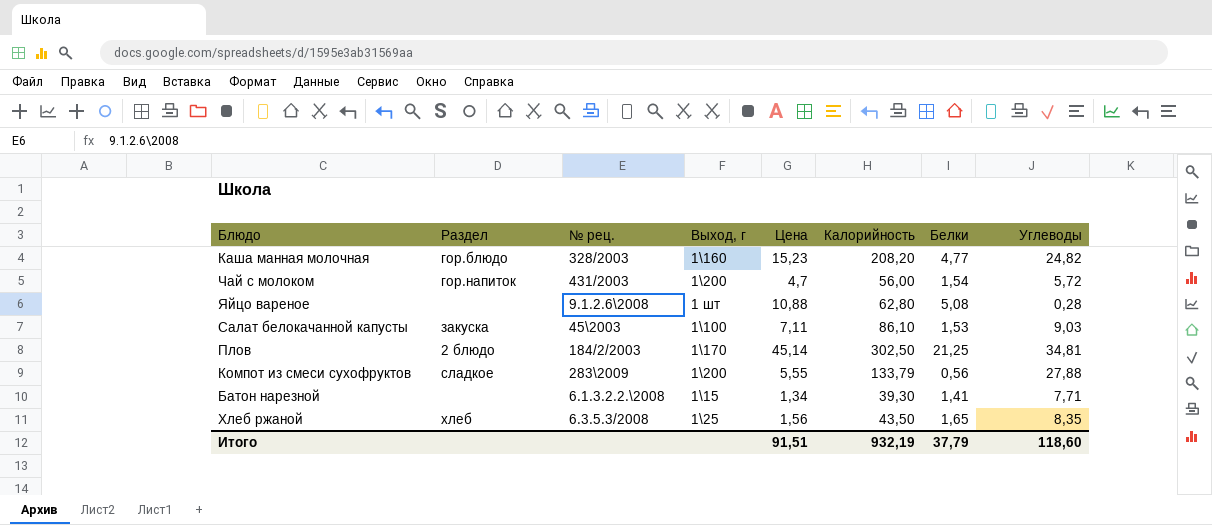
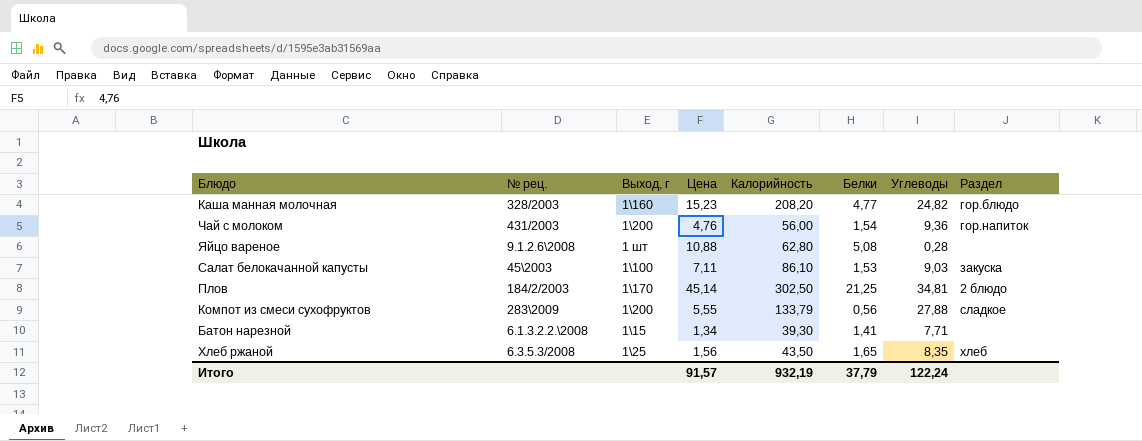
column Раздел | position: 2 -> 8
Чай с молоком | Цена: 4,7 -> 4,76
Чай с молоком | Углеводы: 5,72 -> 9,36
Итого | Цена: 91,51 -> 91,57
Итого | Углеводы: 118,60 -> 122,24

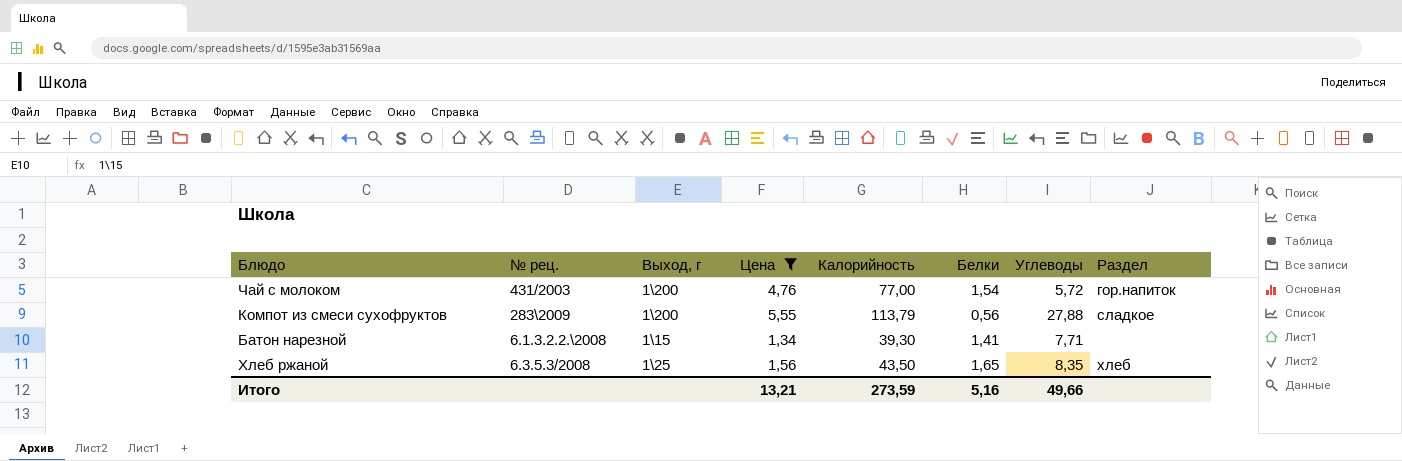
filter: none -> Цена <= 5,55
Чай с молоком | Калорийность: 56,00 -> 77,00
Чай с молоком | Углеводы: 9,36 -> 5,72
Компот из смеси сухофруктов | Калорийность: 133,79 -> 113,79
Итого | Цена: 91,57 -> 13,21
Итого | Калорийность: 932,19 -> 273,59
Итого | Белки: 37,79 -> 5,16
Итого | Углеводы: 122,24 -> 49,66

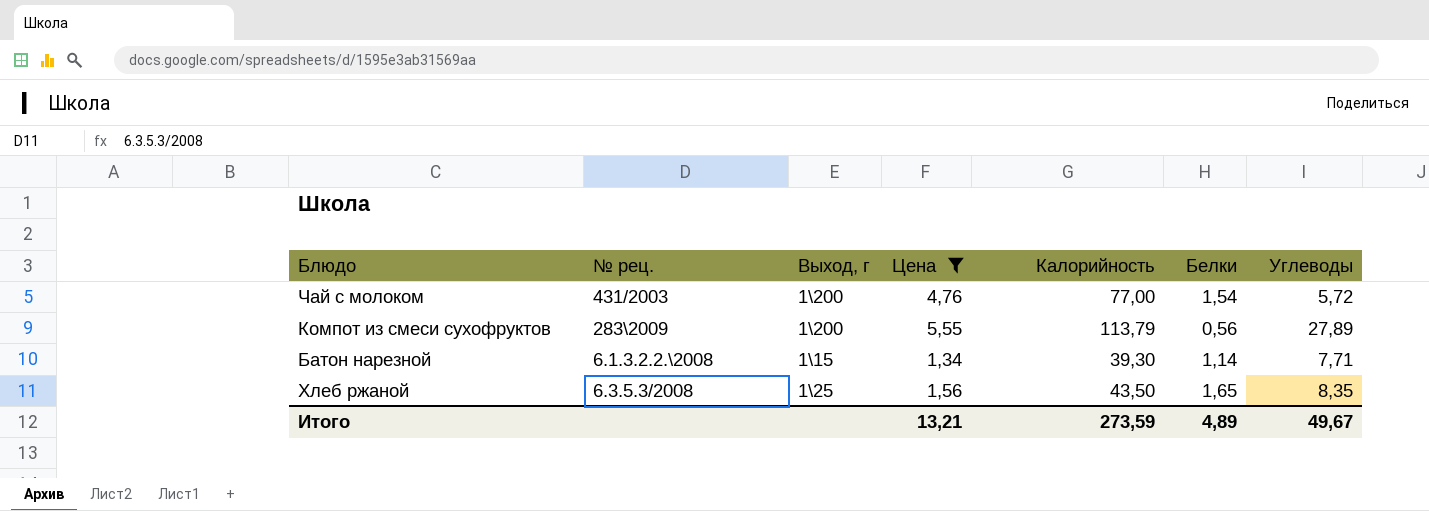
column Раздел | position: 8 -> none
Компот из смеси сухофруктов | Углеводы: 27,88 -> 27,89
Батон нарезной | Белки: 1,41 -> 1,14
Итого | Белки: 5,16 -> 4,89
Итого | Углеводы: 49,66 -> 49,67

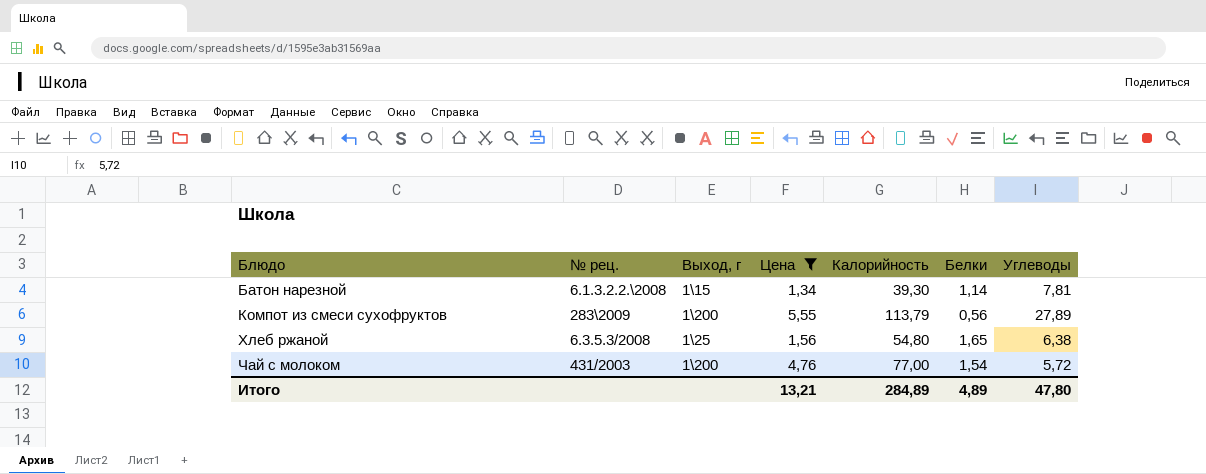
row order: none -> Блюдо ascending
Батон нарезной | Углеводы: 7,71 -> 7,81
Хлеб ржаной | Калорийность: 43,50 -> 54,80
Хлеб ржаной | Углеводы: 8,35 -> 6,38
Итого | Калорийность: 273,59 -> 284,89
Итого | Углеводы: 49,67 -> 47,80

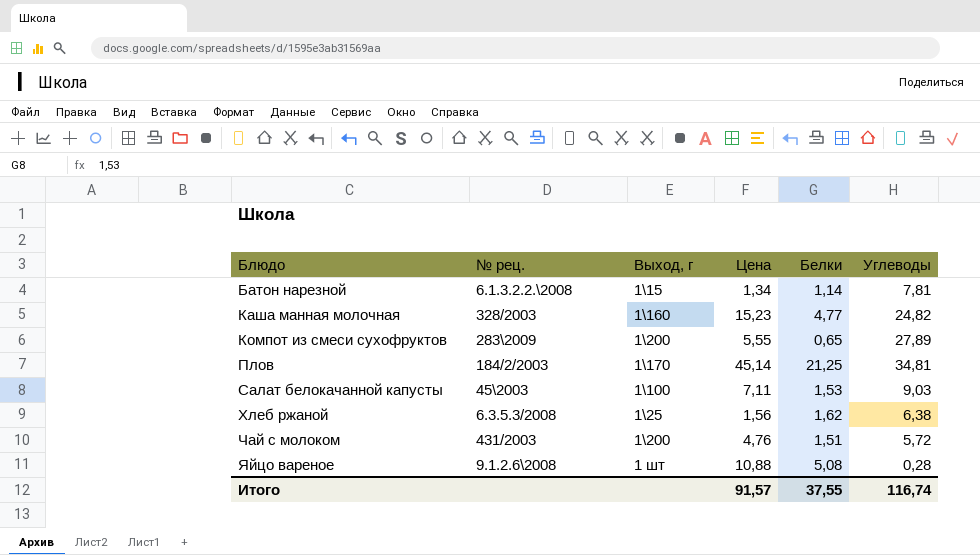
filter: Цена <= 5,55 -> none
column Калорийность | position: 5 -> none
Компот из смеси сухофруктов | Белки: 0,56 -> 0,65
Хлеб ржаной | Белки: 1,65 -> 1,62
Чай с молоком | Белки: 1,54 -> 1,51
Итого | Цена: 13,21 -> 91,57
Итого | Белки: 4,89 -> 37,55
Итого | Углеводы: 47,80 -> 116,74

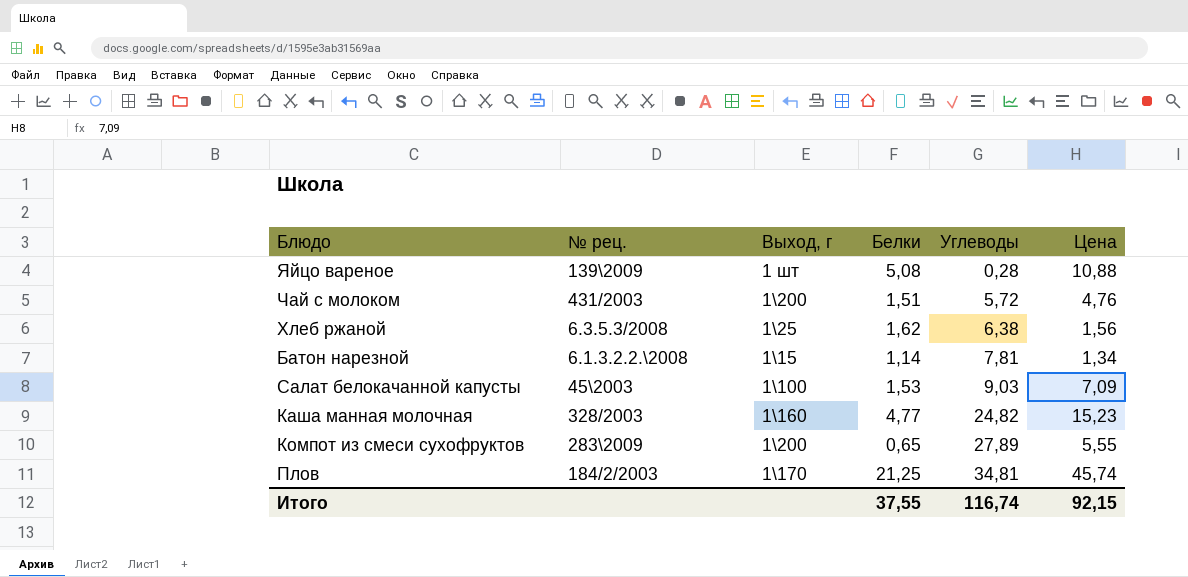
row order: Блюдо ascending -> Углеводы ascending
column Цена | position: 4 -> 6
Яйцо вареное | № рец.: 9.1.2.6\2008 -> 139\2009
Салат белокачанной капусты | Цена: 7,11 -> 7,09
Плов | Цена: 45,14 -> 45,74
Итого | Цена: 91,57 -> 92,15

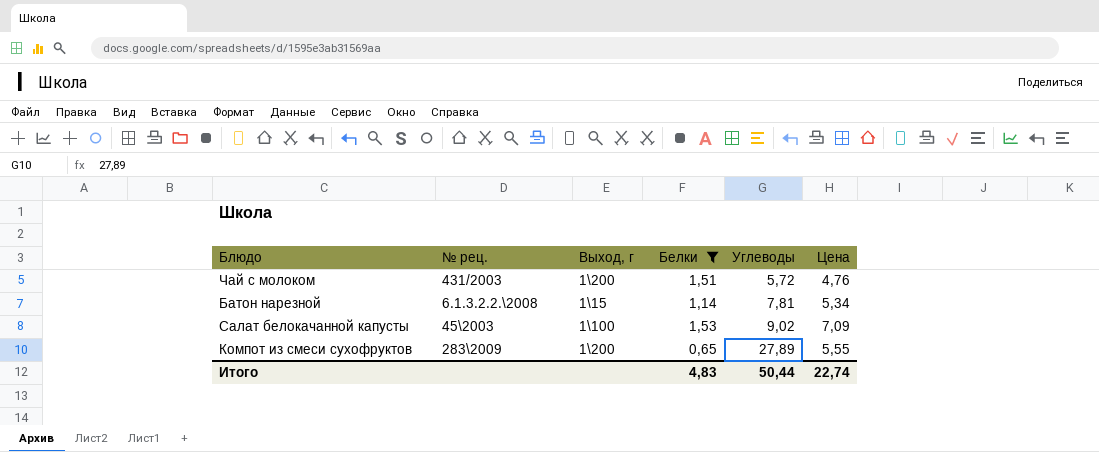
filter: none -> Белки <= 1,53
Батон нарезной | Цена: 1,34 -> 5,34
Салат белокачанной капусты | Углеводы: 9,03 -> 9,02
Итого | Белки: 37,55 -> 4,83
Итого | Углеводы: 116,74 -> 50,44
Итого | Цена: 92,15 -> 22,74

